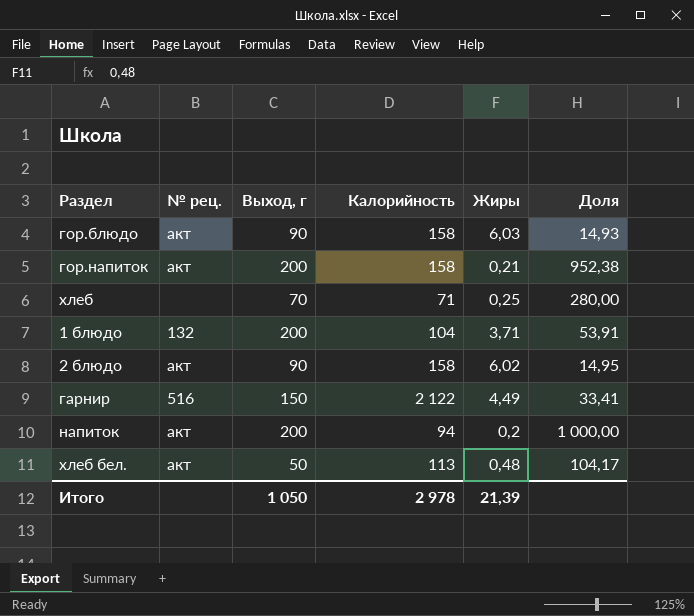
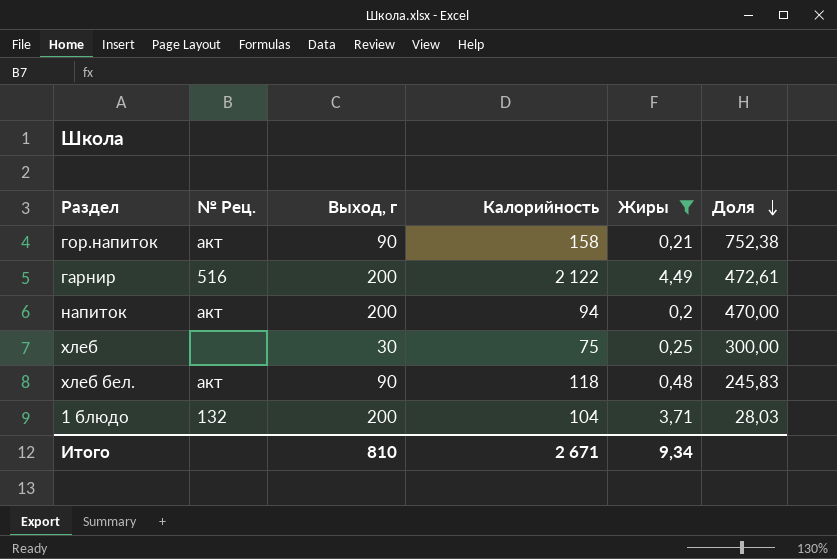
filter: none -> Жиры <= 4,49
row order: none -> Доля descending
column name: № рец. -> № Рец.
column Доля | formula: [Выход, г] / [Жиры] -> [Калорийность] / [Жиры]
гор.напиток | Выход, г: 200 -> 90
гарнир | Выход, г: 150 -> 200
хлеб | Выход, г: 70 -> 30
хлеб | Калорийность: 71 -> 75
хлеб бел. | Выход, г: 50 -> 90
хлеб бел. | Калорийность: 113 -> 118
Итого | Выход, г: 1 050 -> 810
Итого | Калорийность: 2 978 -> 2 671
Итого | Жиры: 21,39 -> 9,34

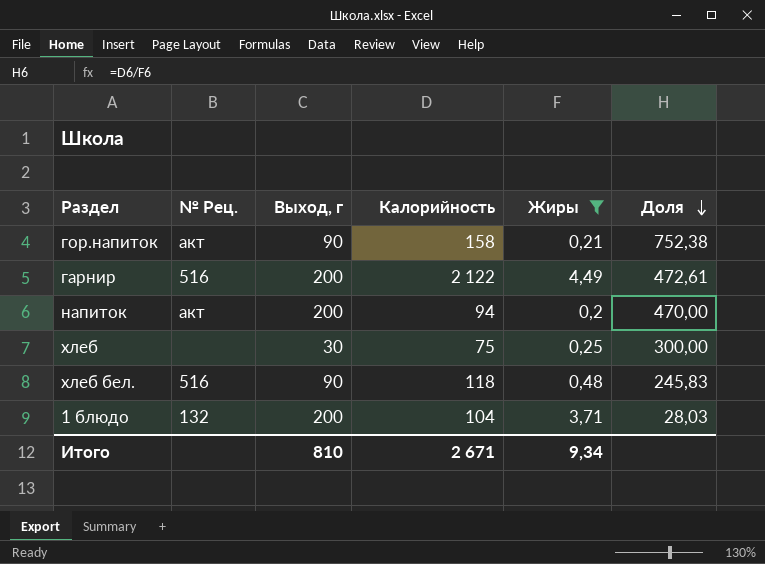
хлеб бел. | № Рец.: акт -> 516

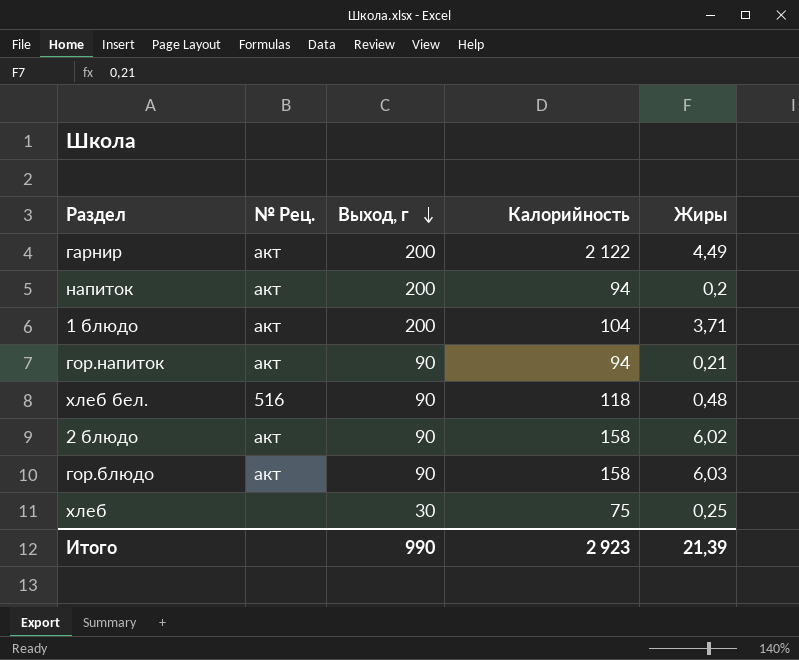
filter: Жиры <= 4,49 -> none
row order: Доля descending -> Выход, г descending
column Доля | formula: [Калорийность] / [Жиры] -> none
гарнир | № Рец.: 516 -> акт
1 блюдо | № Рец.: 132 -> акт
гор.напиток | Калорийность: 158 -> 94
Итого | Выход, г: 810 -> 990
Итого | Калорийность: 2 671 -> 2 923
Итого | Жиры: 9,34 -> 21,39

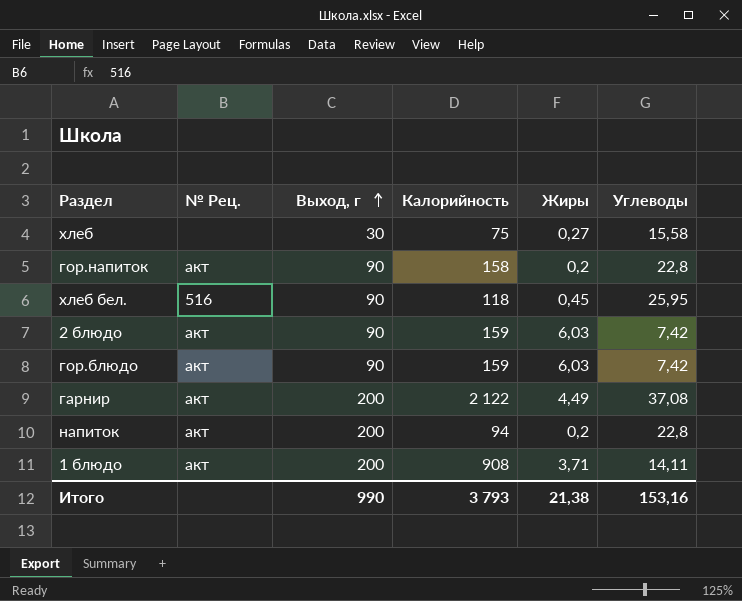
row order: Выход, г descending -> Выход, г ascending
column Углеводы | position: none -> 6
хлеб | Жиры: 0,25 -> 0,27
гор.напиток | Калорийность: 94 -> 158
гор.напиток | Жиры: 0,21 -> 0,2
хлеб бел. | Жиры: 0,48 -> 0,45
2 блюдо | Калорийность: 158 -> 159
2 блюдо | Жиры: 6,02 -> 6,03
гор.блюдо | Калорийность: 158 -> 159
1 блюдо | Калорийность: 104 -> 908
Итого | Калорийность: 2 923 -> 3 793
Итого | Жиры: 21,39 -> 21,38

